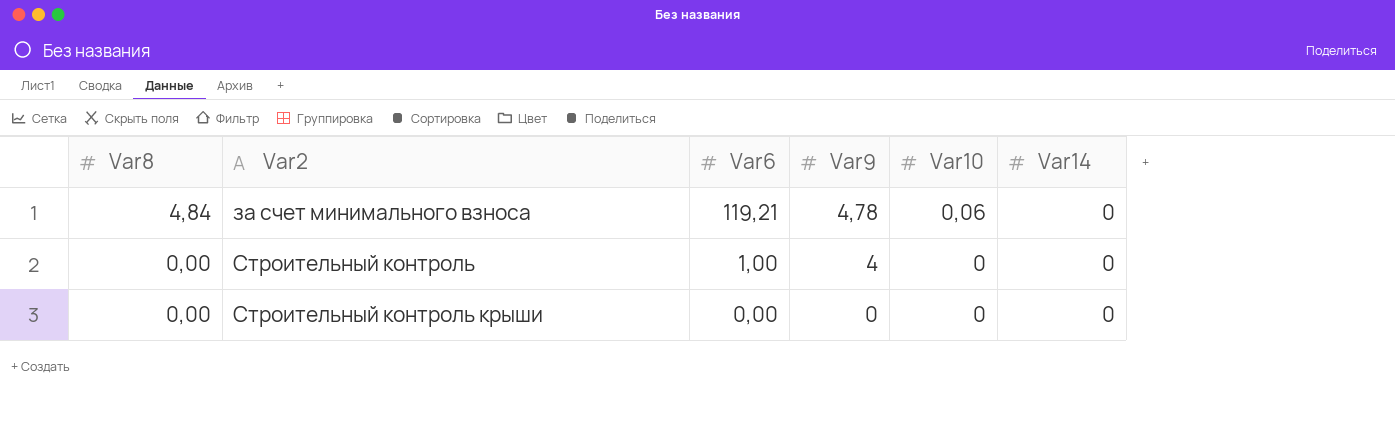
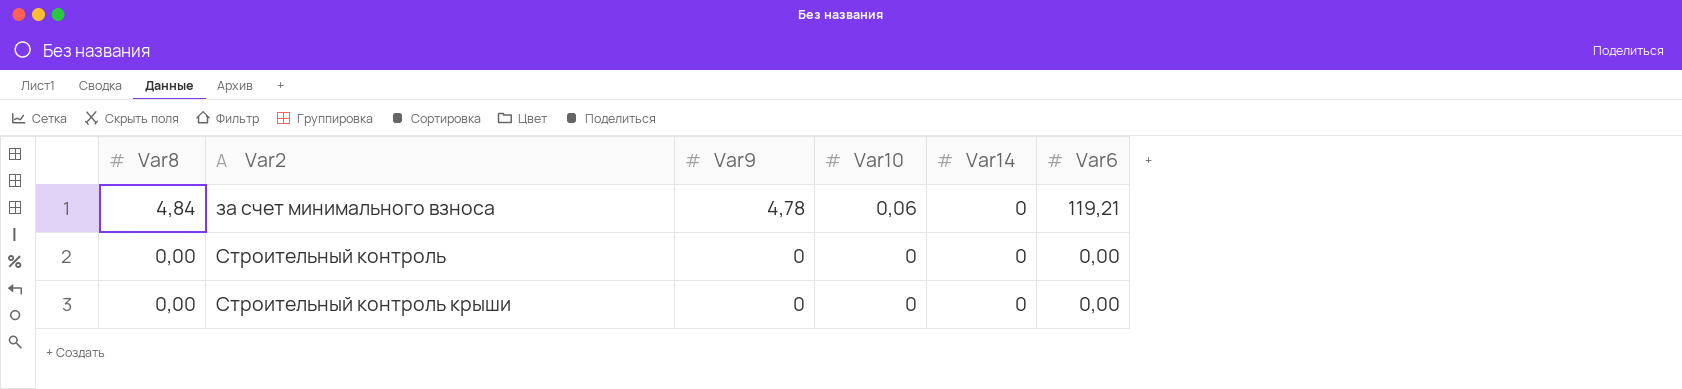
column Var6 | position: 3 -> 6
Строительный контроль | Var9: 4 -> 0
Строительный контроль | Var6: 1,00 -> 0,00

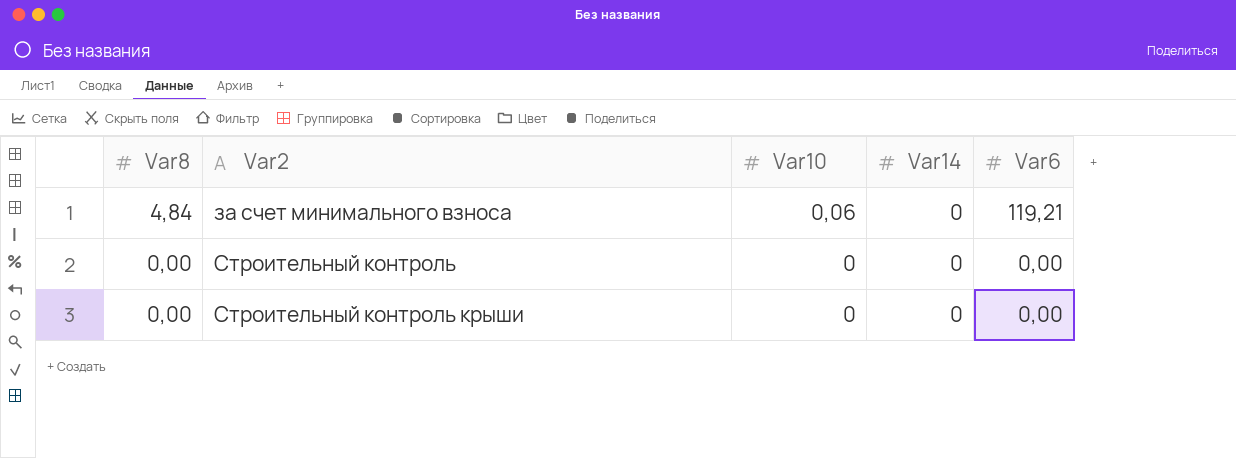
column Var9 | position: 3 -> none

